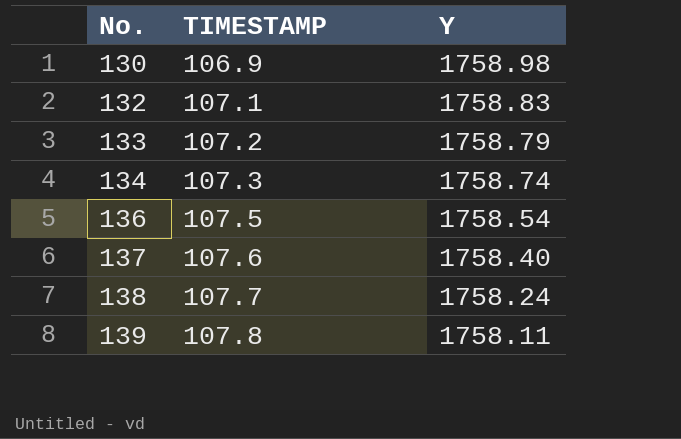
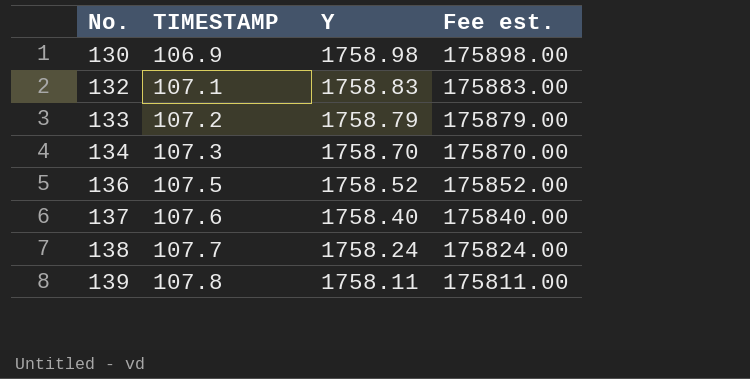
column Fee est. | formula: none -> [Y] * 100
134 | Y: 1758.74 -> 1758.70
136 | Y: 1758.54 -> 1758.52

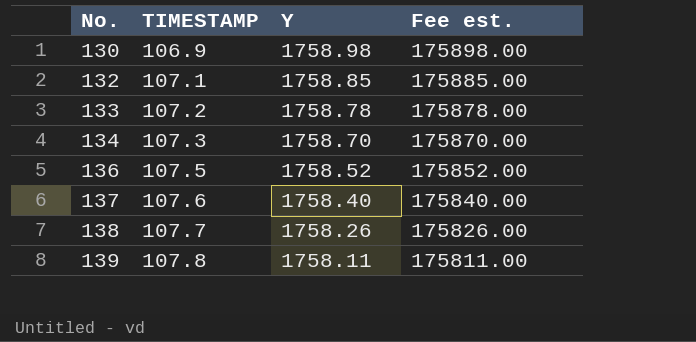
132 | Y: 1758.83 -> 1758.85
132 | Fee est.: 175883.00 -> 175885.00
133 | Y: 1758.79 -> 1758.78
133 | Fee est.: 175879.00 -> 175878.00
138 | Y: 1758.24 -> 1758.26
138 | Fee est.: 175824.00 -> 175826.00

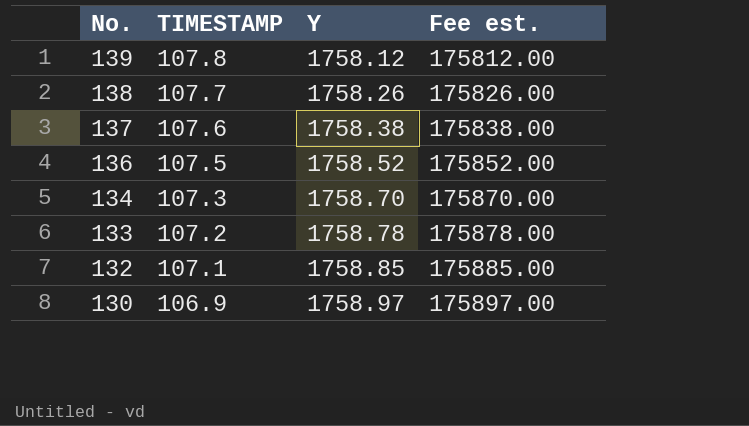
row order: No. ascending -> No. descending
139 | Y: 1758.11 -> 1758.12
139 | Fee est.: 175811.00 -> 175812.00
137 | Y: 1758.40 -> 1758.38
137 | Fee est.: 175840.00 -> 175838.00
130 | Y: 1758.98 -> 1758.97
130 | Fee est.: 175898.00 -> 175897.00

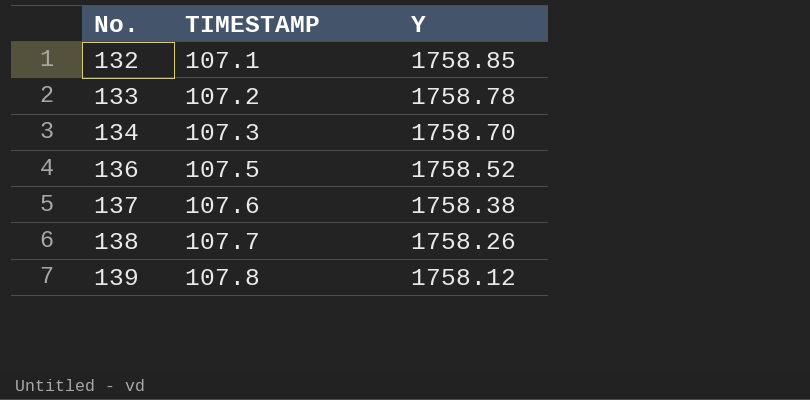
row order: No. descending -> No. ascending
column Fee est. | formula: [Y] * 100 -> none
row 130: 106.9 | 1758.97 | 175897.00 -> none

